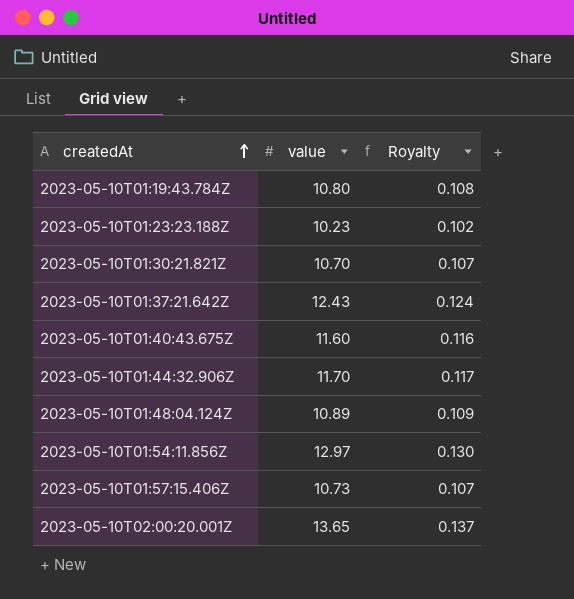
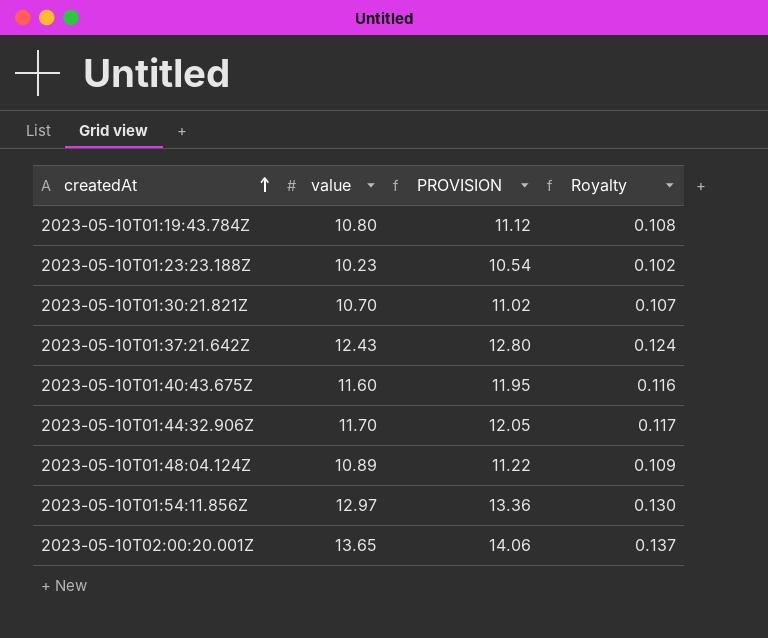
column PROVISION | formula: none -> [value] * 1.03
row 2023-05-10T01:57:15.406Z: 10.73 | 0.107 -> none

